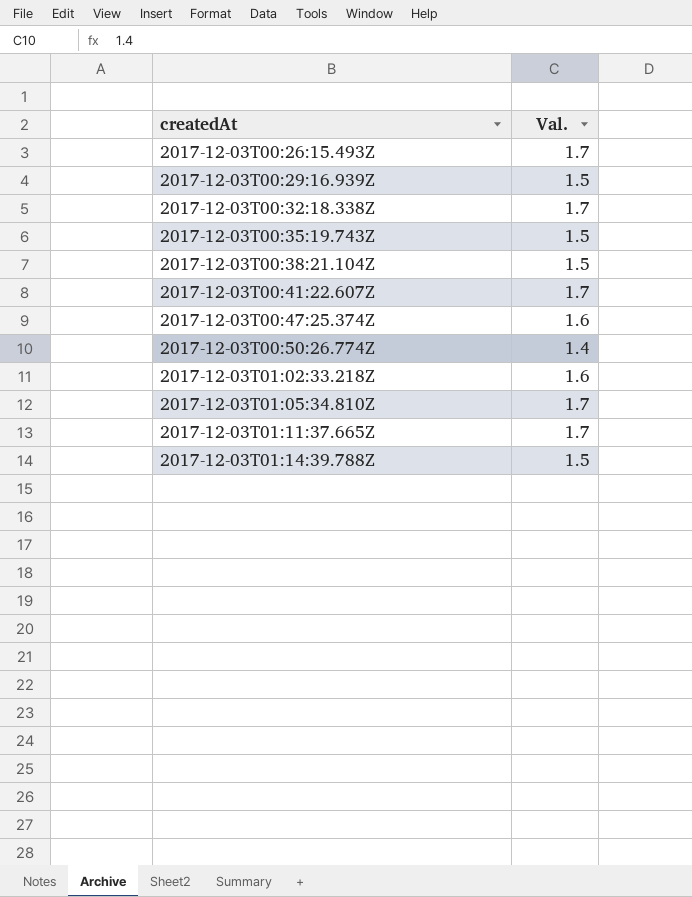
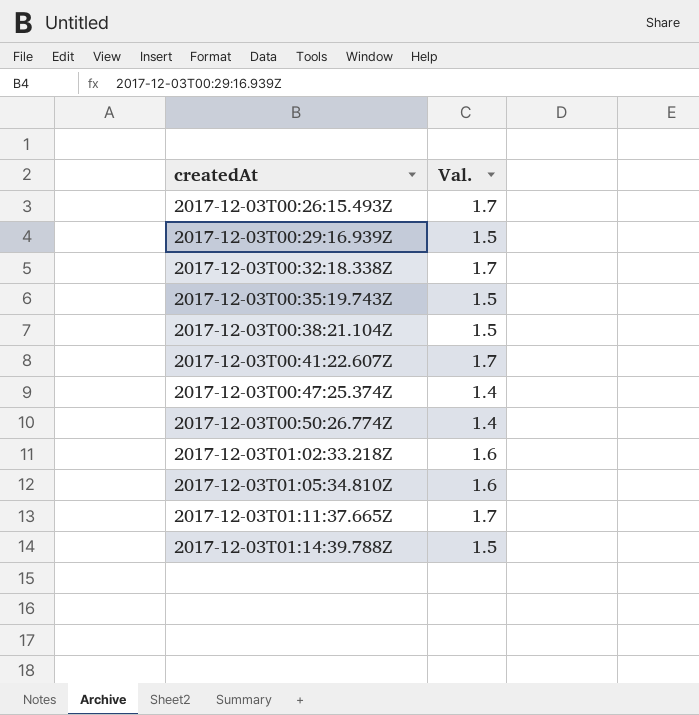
2017-12-03T00:47:25.374Z | Val.: 1.6 -> 1.4
2017-12-03T01:05:34.810Z | Val.: 1.7 -> 1.6

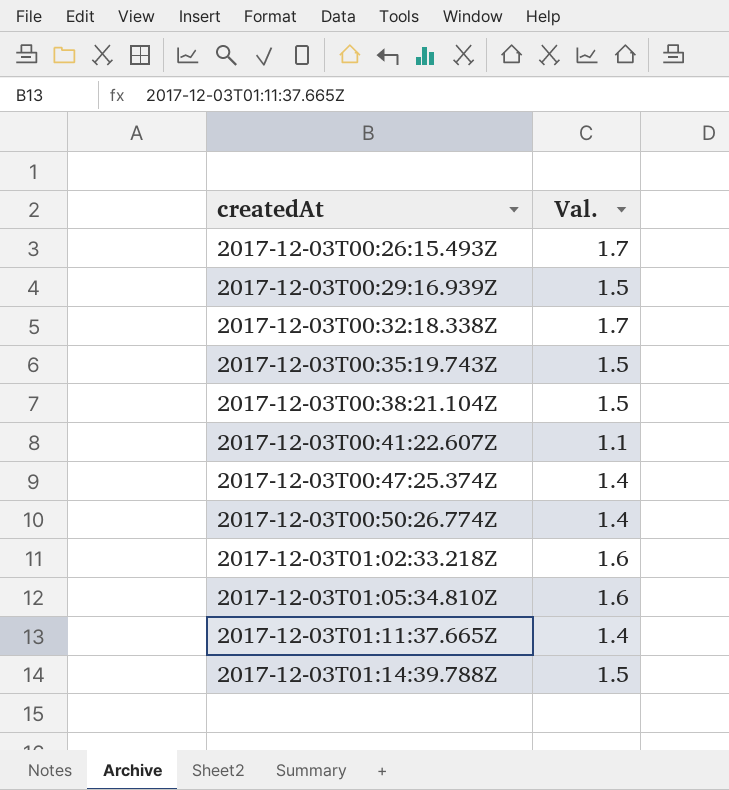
2017-12-03T00:41:22.607Z | Val.: 1.7 -> 1.1
2017-12-03T01:11:37.665Z | Val.: 1.7 -> 1.4

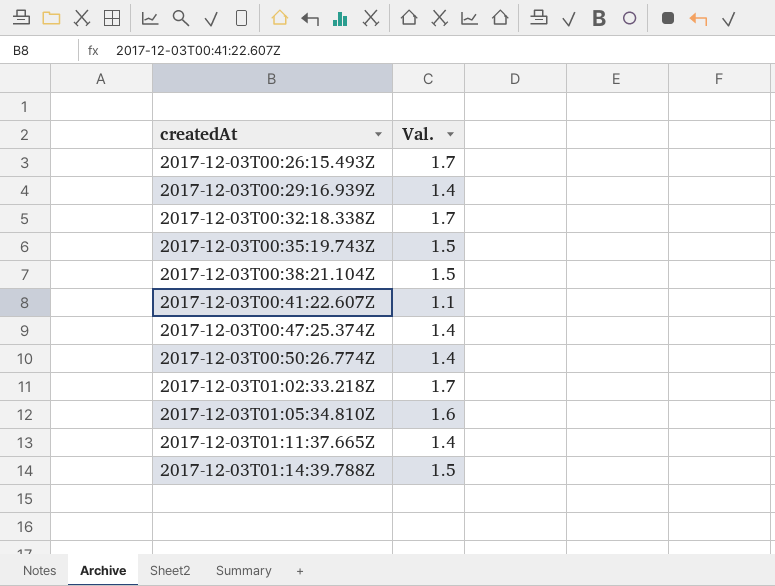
2017-12-03T00:29:16.939Z | Val.: 1.5 -> 1.4
2017-12-03T01:02:33.218Z | Val.: 1.6 -> 1.7

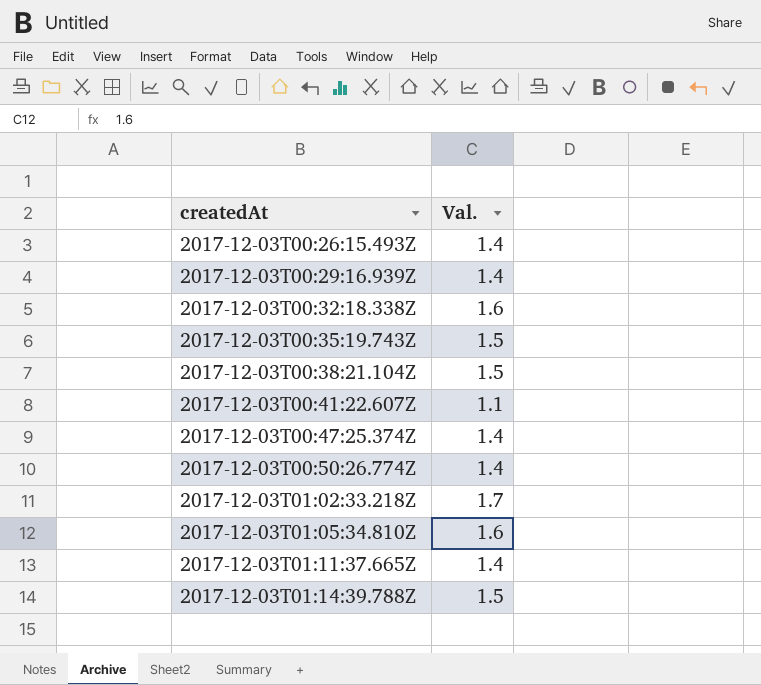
2017-12-03T00:26:15.493Z | Val.: 1.7 -> 1.4
2017-12-03T00:32:18.338Z | Val.: 1.7 -> 1.6

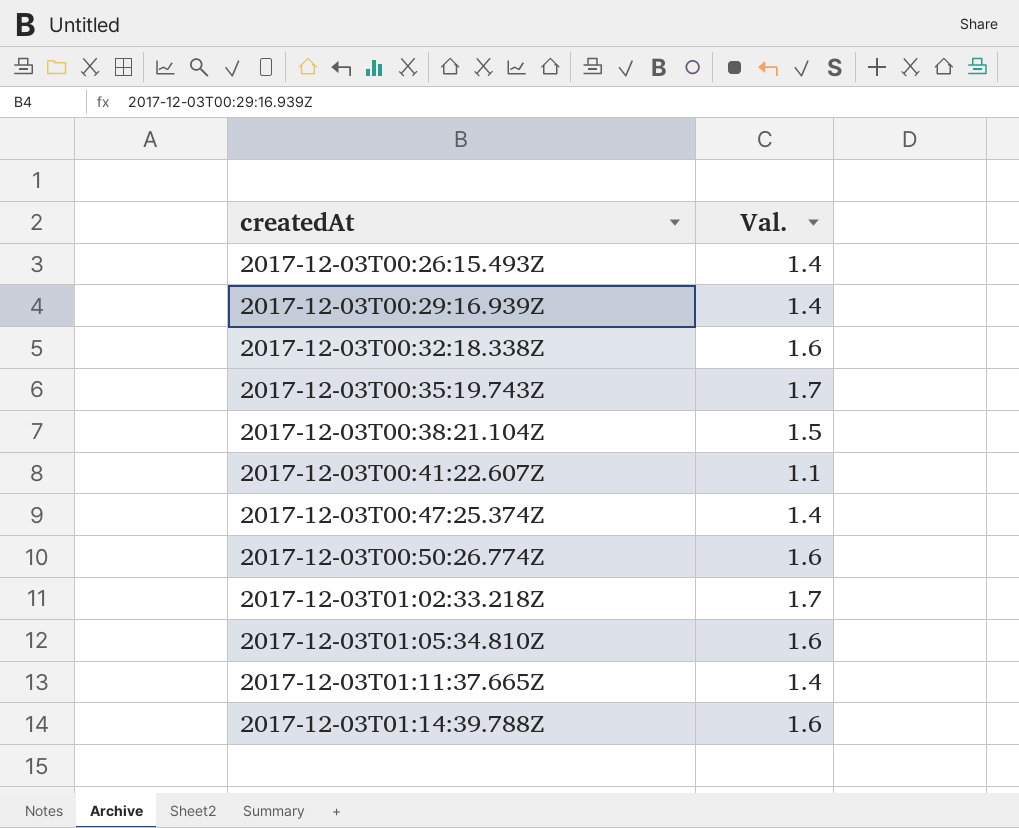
2017-12-03T00:35:19.743Z | Val.: 1.5 -> 1.7
2017-12-03T00:50:26.774Z | Val.: 1.4 -> 1.6
2017-12-03T01:14:39.788Z | Val.: 1.5 -> 1.6

